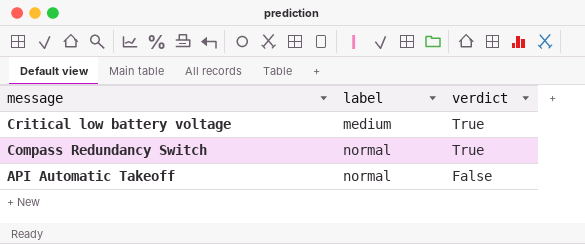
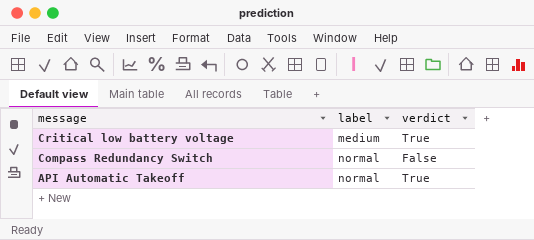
Compass Redundancy Switch | verdict: True -> False
API Automatic Takeoff | verdict: False -> True

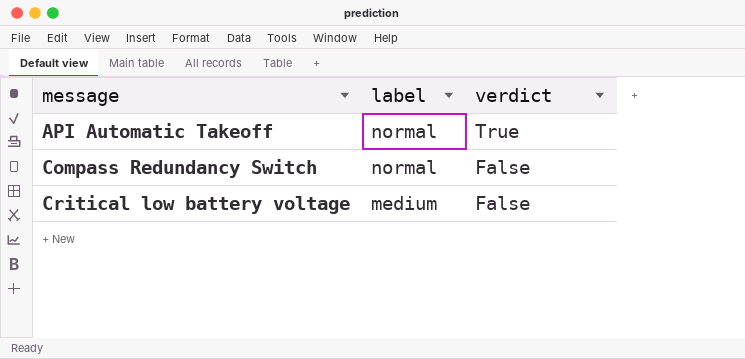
row order: message descending -> message ascending
Critical low battery voltage | verdict: True -> False

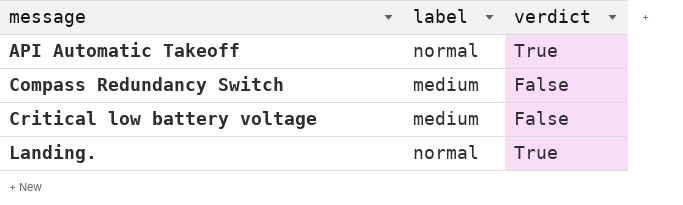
Compass Redundancy Switch | label: normal -> medium
row Landing.: none -> normal | True

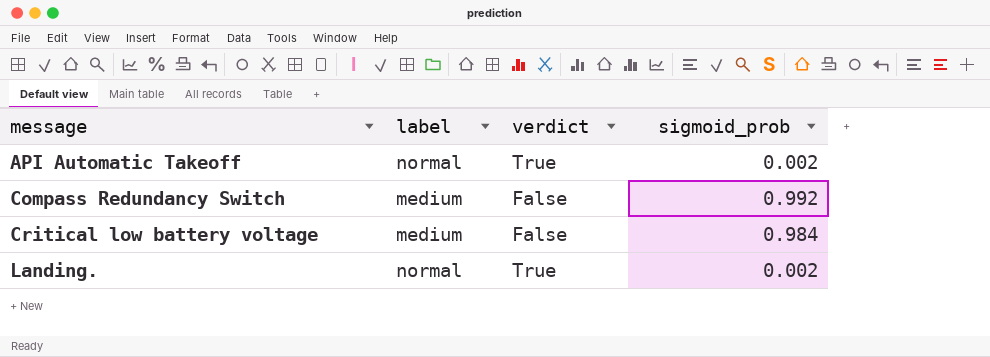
column sigmoid_prob | position: none -> 4

